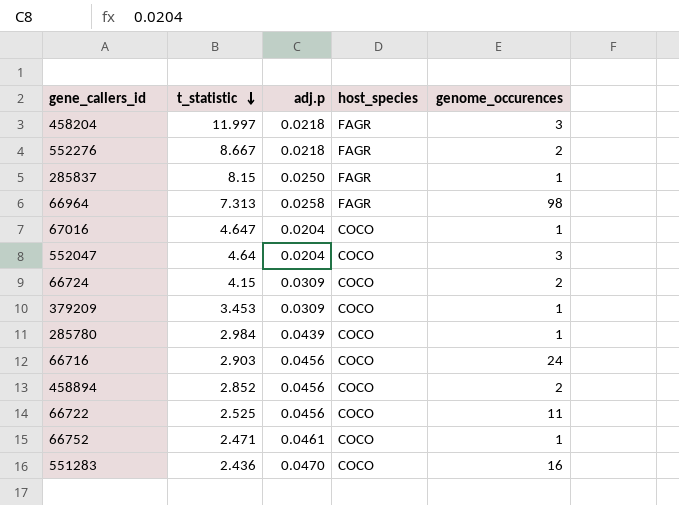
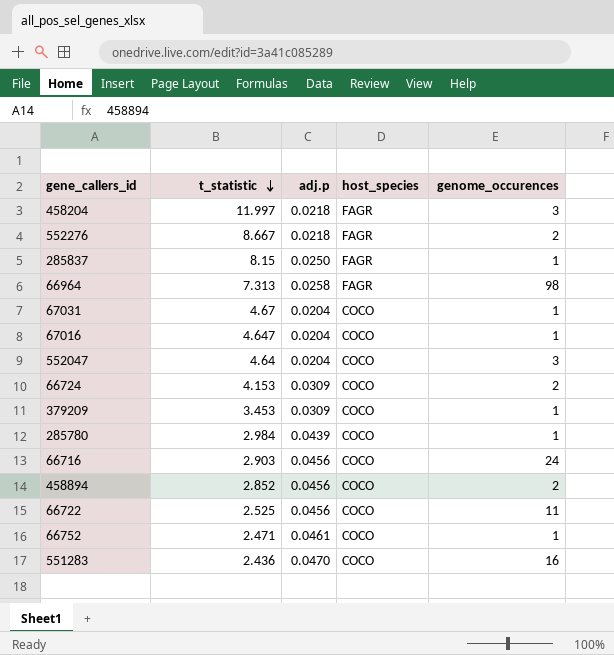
row 67031: none -> 4.67 | 0.0204 | COCO | 1
66724 | t_statistic: 4.15 -> 4.153

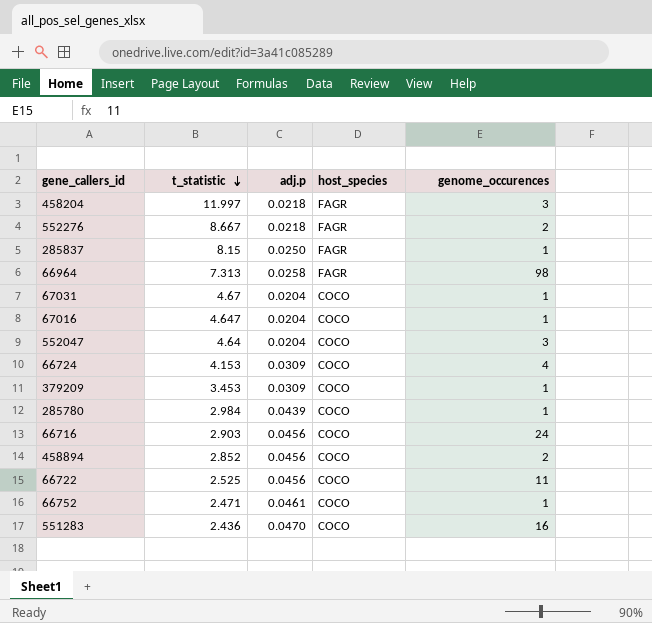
66724 | genome_occurences: 2 -> 4

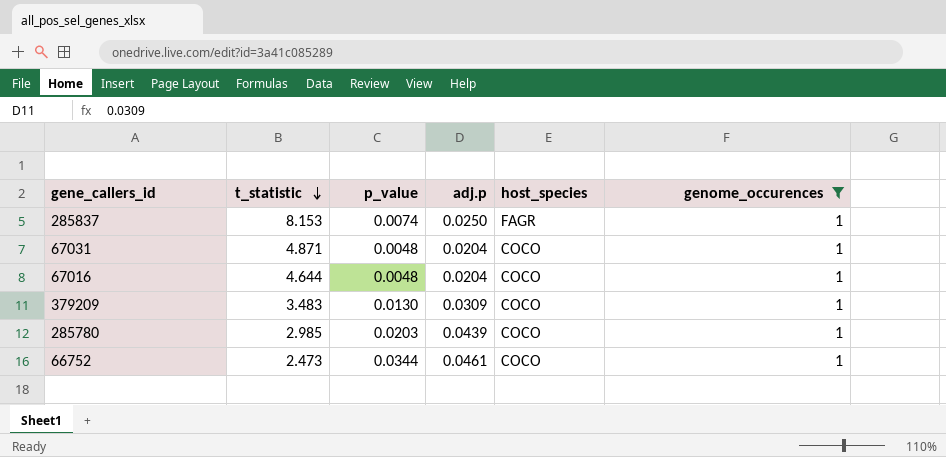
filter: none -> genome_occurences = 1
column p_value | position: none -> 3
285837 | t_statistic: 8.15 -> 8.153
67031 | t_statistic: 4.67 -> 4.871
67016 | t_statistic: 4.647 -> 4.644
379209 | t_statistic: 3.453 -> 3.483
285780 | t_statistic: 2.984 -> 2.985
66752 | t_statistic: 2.471 -> 2.473

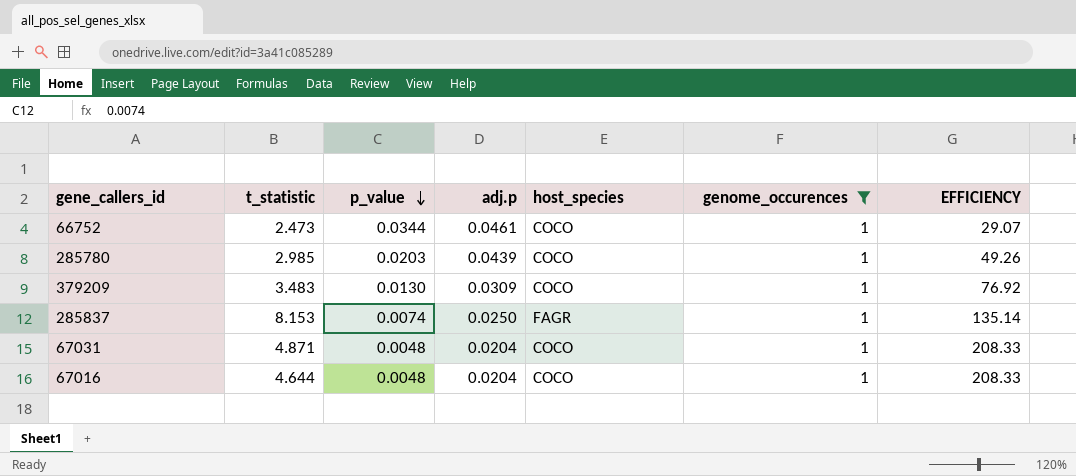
row order: t_statistic descending -> p_value descending
column EFFICIENCY | formula: none -> [genome_occurences] / [p_value]

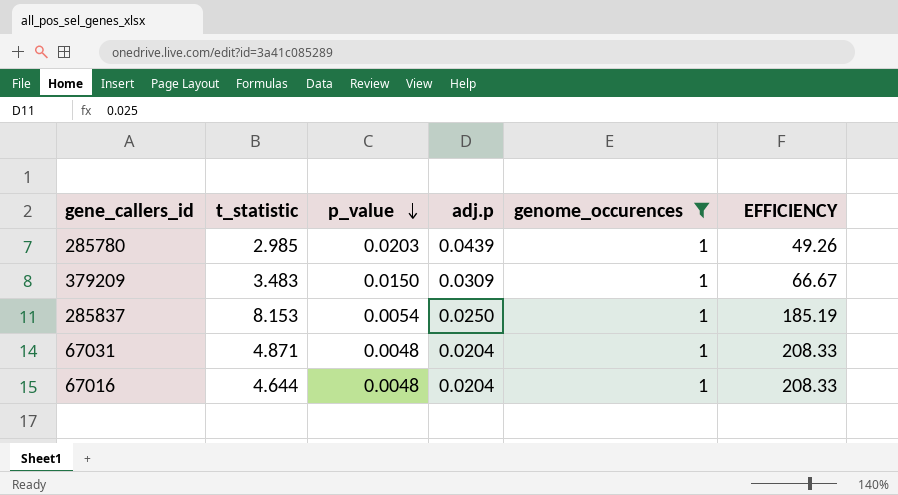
column host_species | position: 5 -> none
row 66752: 2.473 | 0.0344 | 0.0461 | COCO | 1 | 29.07 -> none
379209 | p_value: 0.0130 -> 0.0150
379209 | EFFICIENCY: 76.92 -> 66.67
285837 | p_value: 0.0074 -> 0.0054
285837 | EFFICIENCY: 135.14 -> 185.19

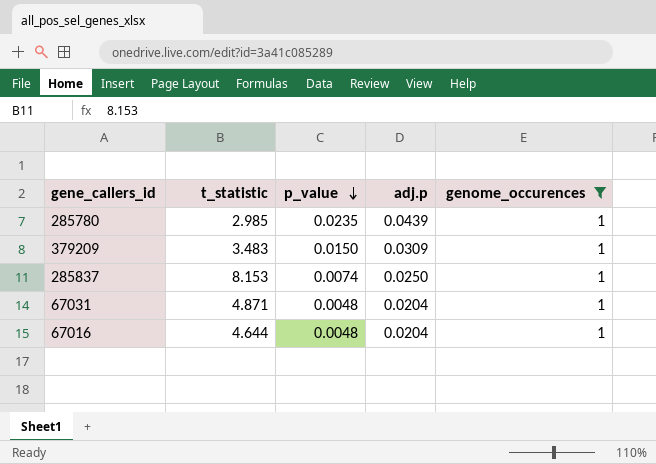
column EFFICIENCY | formula: [genome_occurences] / [p_value] -> none
285780 | p_value: 0.0203 -> 0.0235
285837 | p_value: 0.0054 -> 0.0074

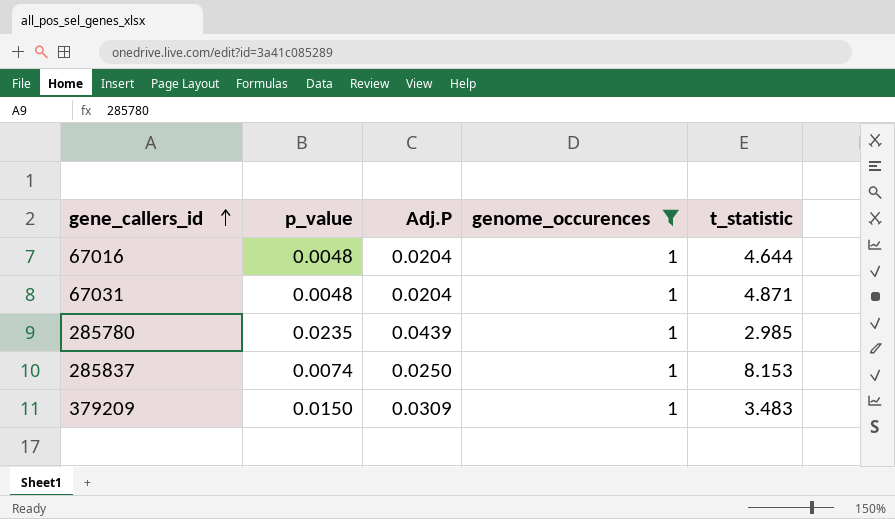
row order: p_value descending -> gene_callers_id ascending
column name: adj.p -> Adj.P
column t_statistic | position: 2 -> 5

